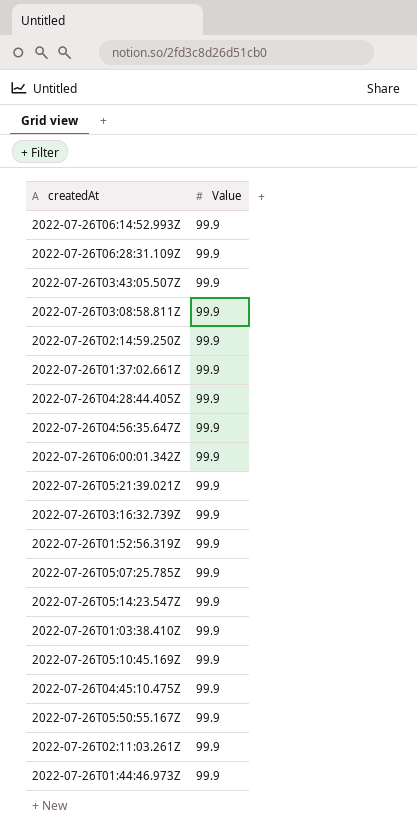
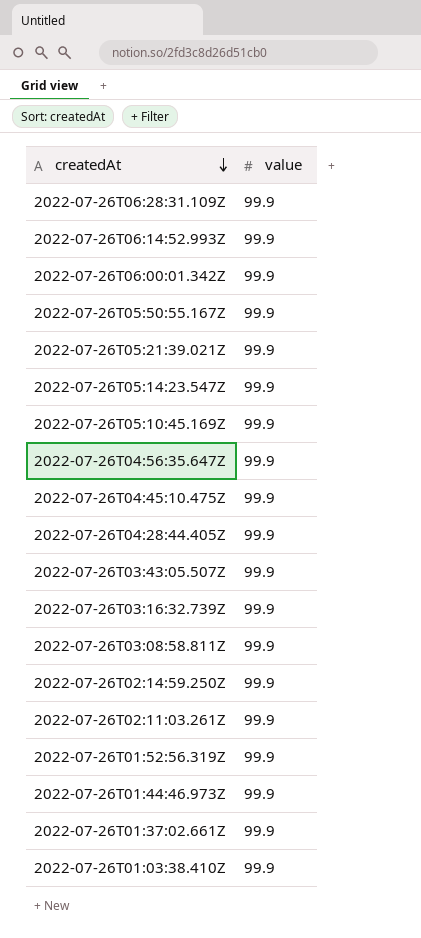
row order: none -> createdAt descending
column name: Value -> value
row 2022-07-26T05:07:25.785Z: 99.9 -> none

